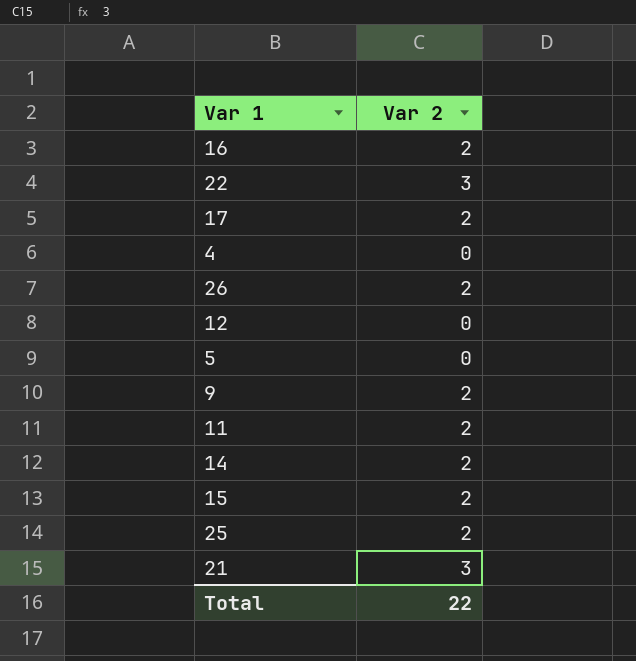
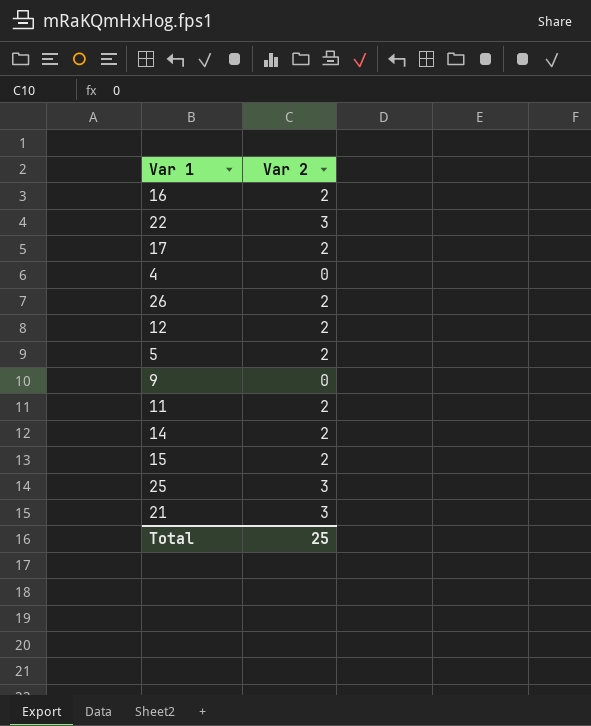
12 | Var 2: 0 -> 2
5 | Var 2: 0 -> 2
9 | Var 2: 2 -> 0
25 | Var 2: 2 -> 3
Total | Var 2: 22 -> 25

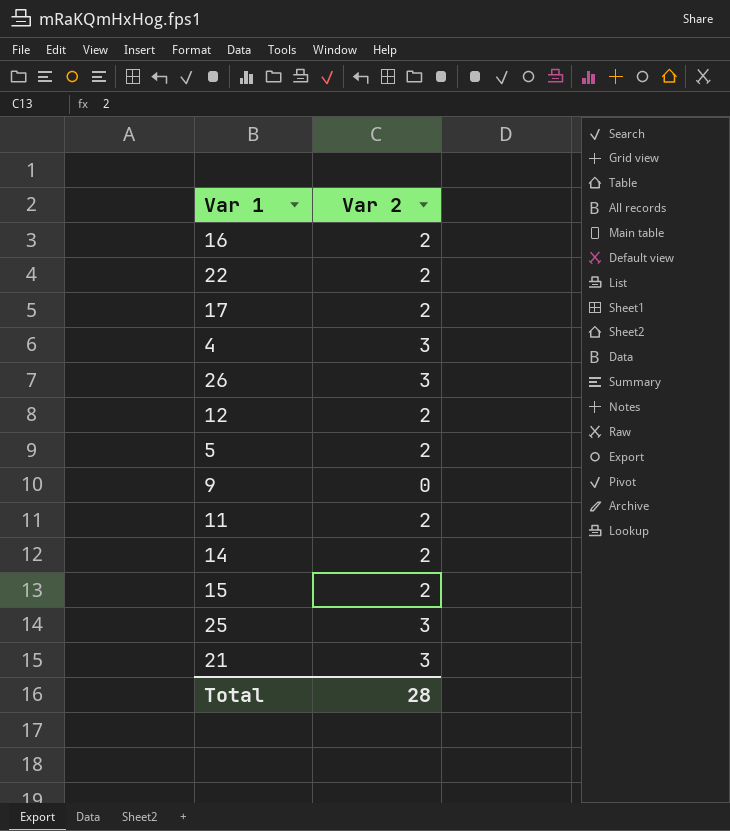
22 | Var 2: 3 -> 2
4 | Var 2: 0 -> 3
26 | Var 2: 2 -> 3
Total | Var 2: 25 -> 28

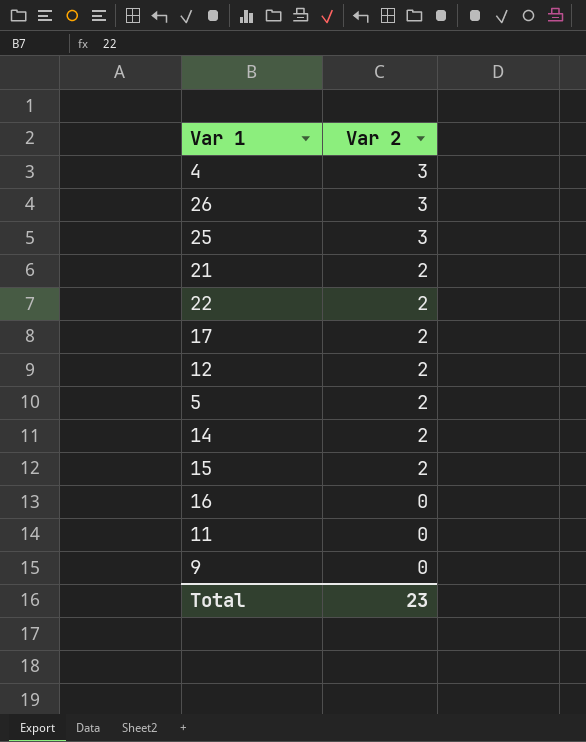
row order: none -> Var 2 descending
21 | Var 2: 3 -> 2
16 | Var 2: 2 -> 0
11 | Var 2: 2 -> 0
Total | Var 2: 28 -> 23

